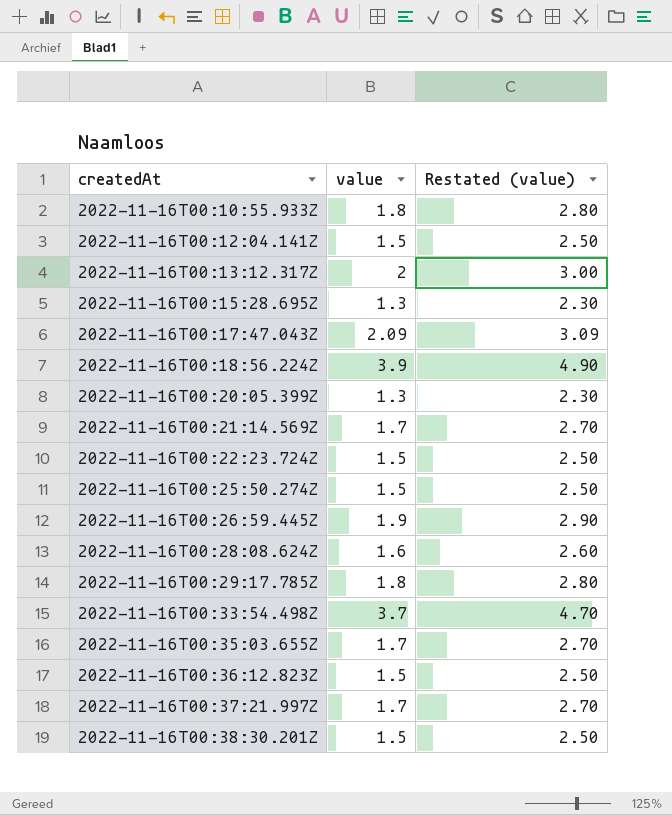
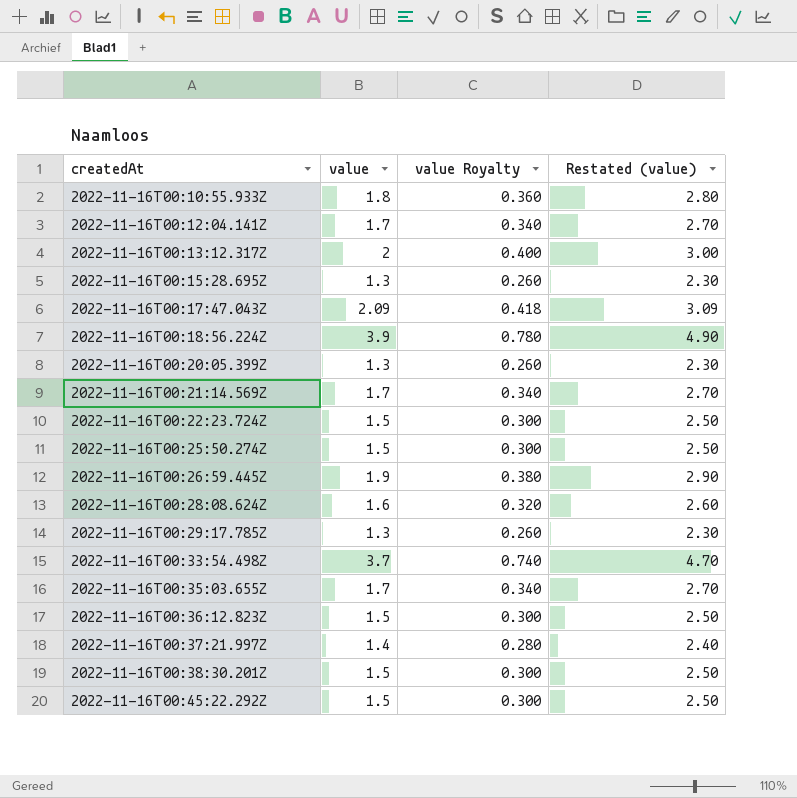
column value Royalty | formula: none -> [value] * 0.2
2022-11-16T00:12:04.141Z | value: 1.5 -> 1.7
2022-11-16T00:12:04.141Z | Restated (value): 2.50 -> 2.70
2022-11-16T00:29:17.785Z | value: 1.8 -> 1.3
2022-11-16T00:29:17.785Z | Restated (value): 2.80 -> 2.30
2022-11-16T00:37:21.997Z | value: 1.7 -> 1.4
2022-11-16T00:37:21.997Z | Restated (value): 2.70 -> 2.40
row 2022-11-16T00:45:22.292Z: none -> 1.5 | 0.300 | 2.50

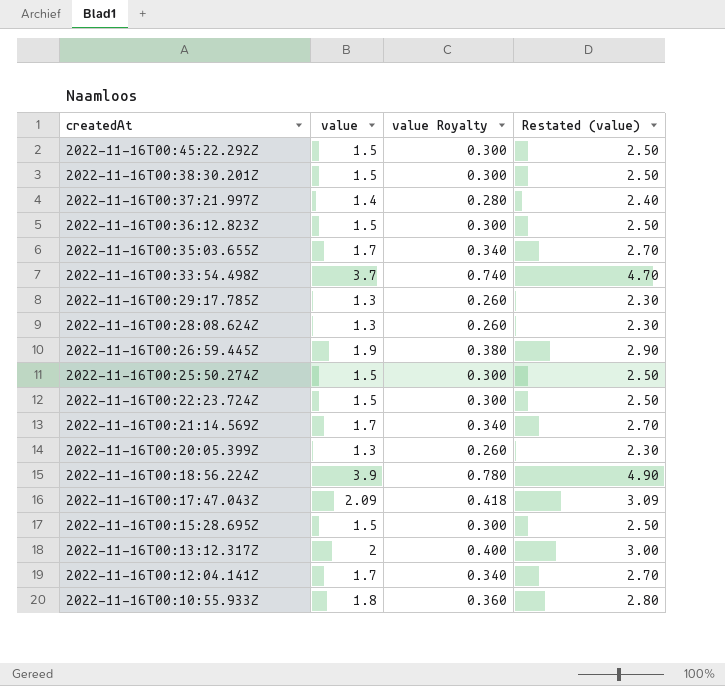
row order: createdAt ascending -> createdAt descending
2022-11-16T00:28:08.624Z | value: 1.6 -> 1.3
2022-11-16T00:28:08.624Z | value Royalty: 0.320 -> 0.260
2022-11-16T00:28:08.624Z | Restated (value): 2.60 -> 2.30
2022-11-16T00:15:28.695Z | value: 1.3 -> 1.5
2022-11-16T00:15:28.695Z | value Royalty: 0.260 -> 0.300
2022-11-16T00:15:28.695Z | Restated (value): 2.30 -> 2.50

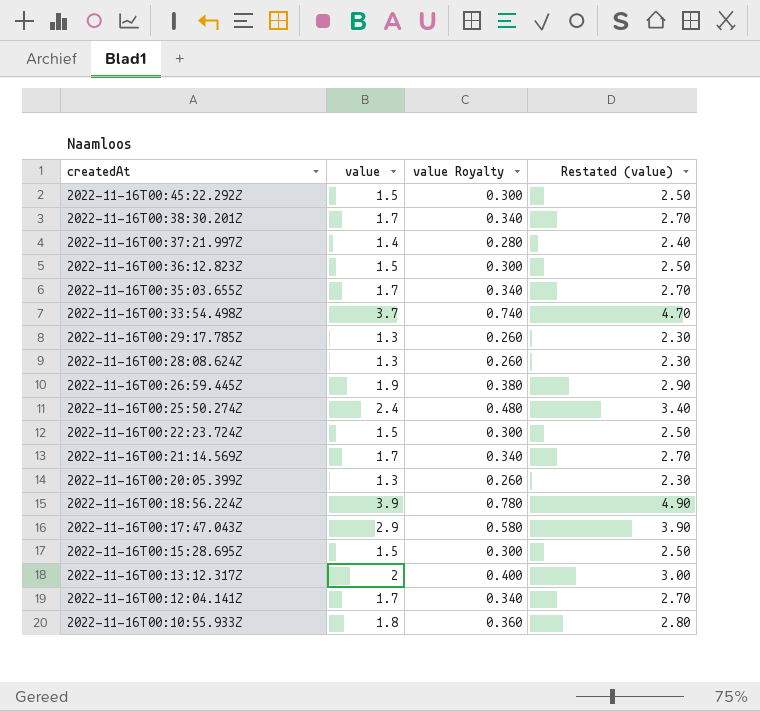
2022-11-16T00:38:30.201Z | value: 1.5 -> 1.7
2022-11-16T00:38:30.201Z | value Royalty: 0.300 -> 0.340
2022-11-16T00:38:30.201Z | Restated (value): 2.50 -> 2.70
2022-11-16T00:25:50.274Z | value: 1.5 -> 2.4
2022-11-16T00:25:50.274Z | value Royalty: 0.300 -> 0.480
2022-11-16T00:25:50.274Z | Restated (value): 2.50 -> 3.40
2022-11-16T00:17:47.043Z | value: 2.09 -> 2.9
2022-11-16T00:17:47.043Z | value Royalty: 0.418 -> 0.580
2022-11-16T00:17:47.043Z | Restated (value): 3.09 -> 3.90

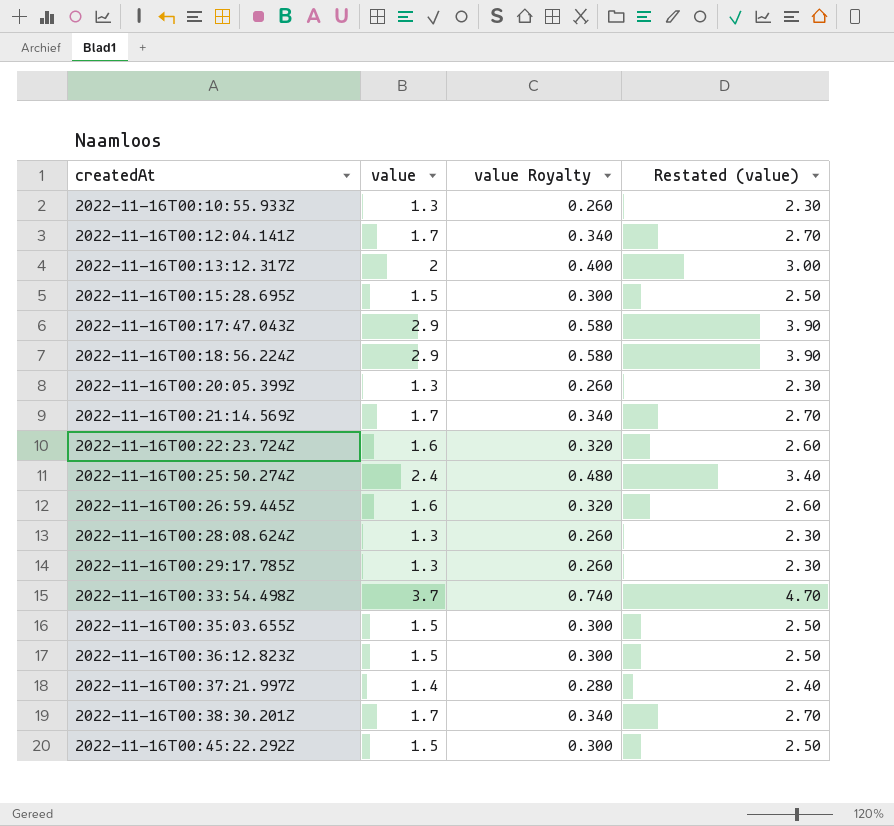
row order: createdAt descending -> createdAt ascending
2022-11-16T00:10:55.933Z | value: 1.8 -> 1.3
2022-11-16T00:10:55.933Z | value Royalty: 0.360 -> 0.260
2022-11-16T00:10:55.933Z | Restated (value): 2.80 -> 2.30
2022-11-16T00:18:56.224Z | value: 3.9 -> 2.9
2022-11-16T00:18:56.224Z | value Royalty: 0.780 -> 0.580
2022-11-16T00:18:56.224Z | Restated (value): 4.90 -> 3.90
2022-11-16T00:22:23.724Z | value: 1.5 -> 1.6
2022-11-16T00:22:23.724Z | value Royalty: 0.300 -> 0.320
2022-11-16T00:22:23.724Z | Restated (value): 2.50 -> 2.60
2022-11-16T00:26:59.445Z | value: 1.9 -> 1.6
2022-11-16T00:26:59.445Z | value Royalty: 0.380 -> 0.320
2022-11-16T00:26:59.445Z | Restated (value): 2.90 -> 2.60
2022-11-16T00:35:03.655Z | value: 1.7 -> 1.5
2022-11-16T00:35:03.655Z | value Royalty: 0.340 -> 0.300
2022-11-16T00:35:03.655Z | Restated (value): 2.70 -> 2.50

